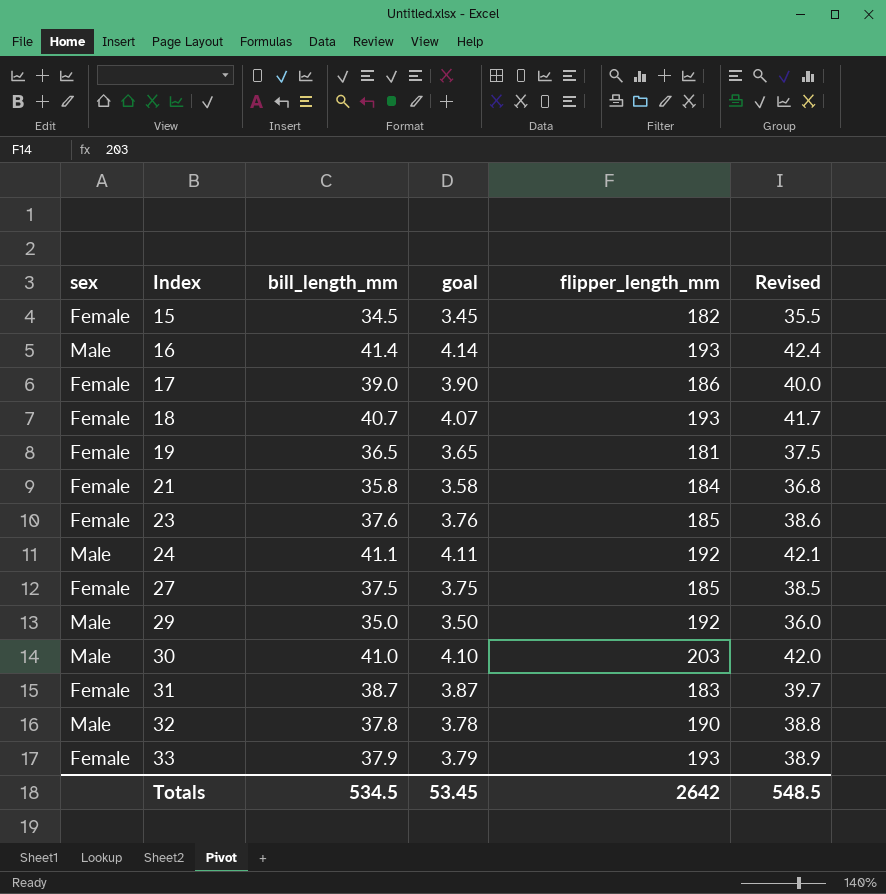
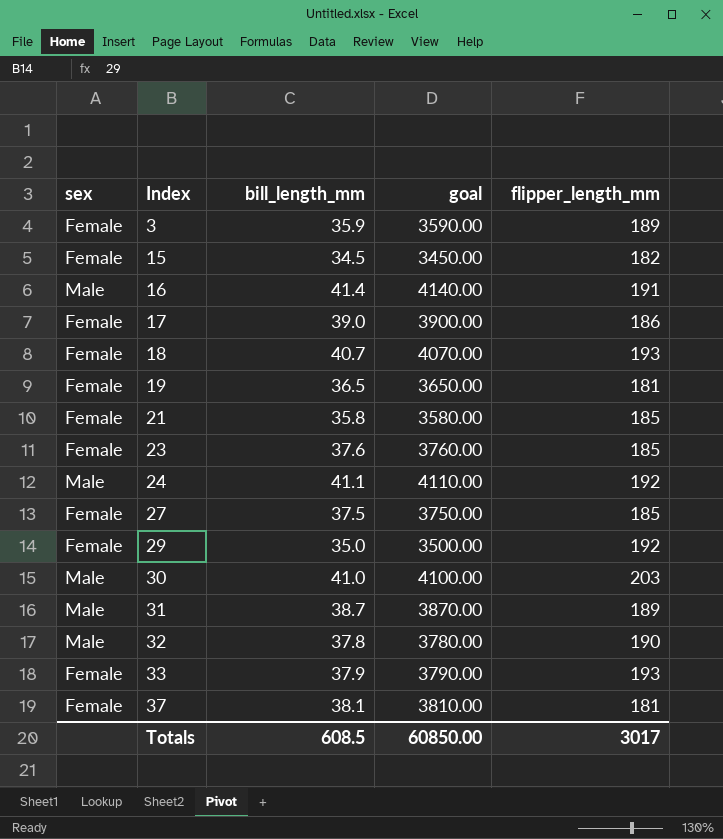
column Revised | formula: [bill_length_mm] + 1 -> none
column goal | formula: [bill_length_mm] * 0.1 -> [bill_length_mm] * 100
row 3: none -> Female | 35.9 | 3590.00 | 189
16 | flipper_length_mm: 193 -> 191
21 | flipper_length_mm: 184 -> 185
29 | sex: Male -> Female
31 | sex: Female -> Male
31 | flipper_length_mm: 183 -> 189
row 37: none -> Female | 38.1 | 3810.00 | 181
Totals | bill_length_mm: 534.5 -> 608.5
Totals | goal: 53.45 -> 60850.00
Totals | flipper_length_mm: 2642 -> 3017

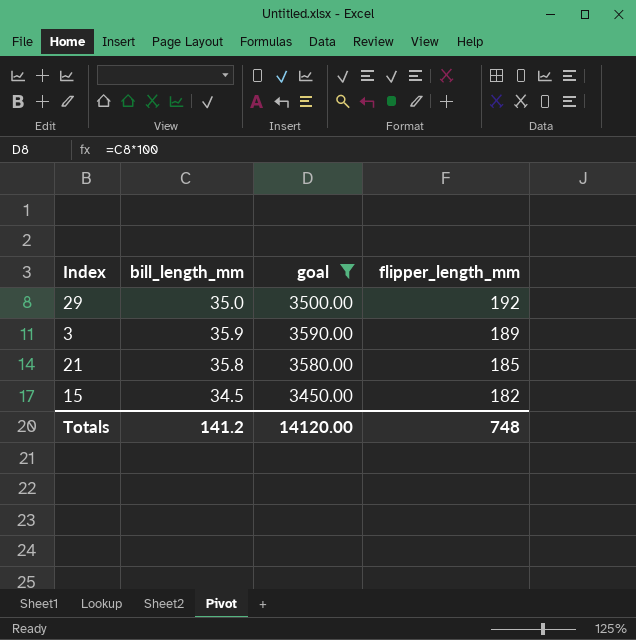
filter: none -> goal <= 3590.00
row order: Index ascending -> flipper_length_mm descending
column sex | position: 1 -> none
Totals | bill_length_mm: 608.5 -> 141.2
Totals | goal: 60850.00 -> 14120.00
Totals | flipper_length_mm: 3017 -> 748

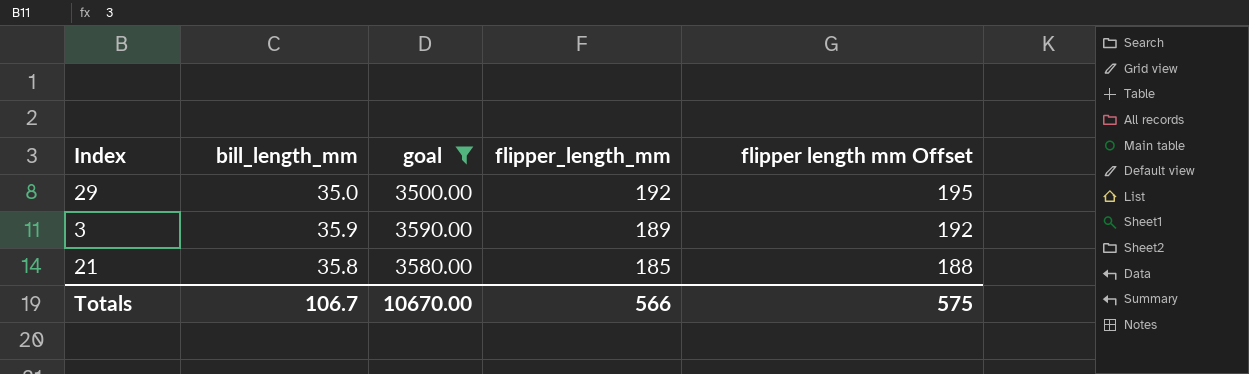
column flipper length mm Offset | formula: none -> [flipper_length_mm] + 3
row 15: 34.5 | 3450.00 | 182 -> none
Totals | bill_length_mm: 141.2 -> 106.7
Totals | goal: 14120.00 -> 10670.00
Totals | flipper_length_mm: 748 -> 566

